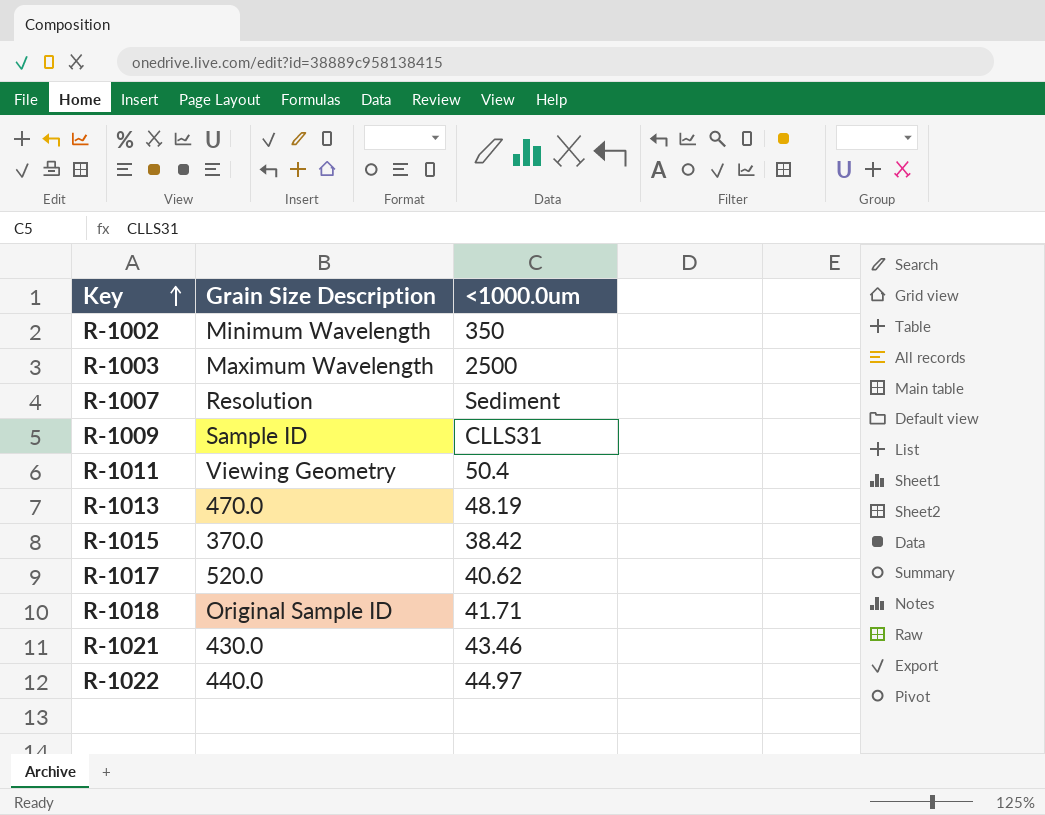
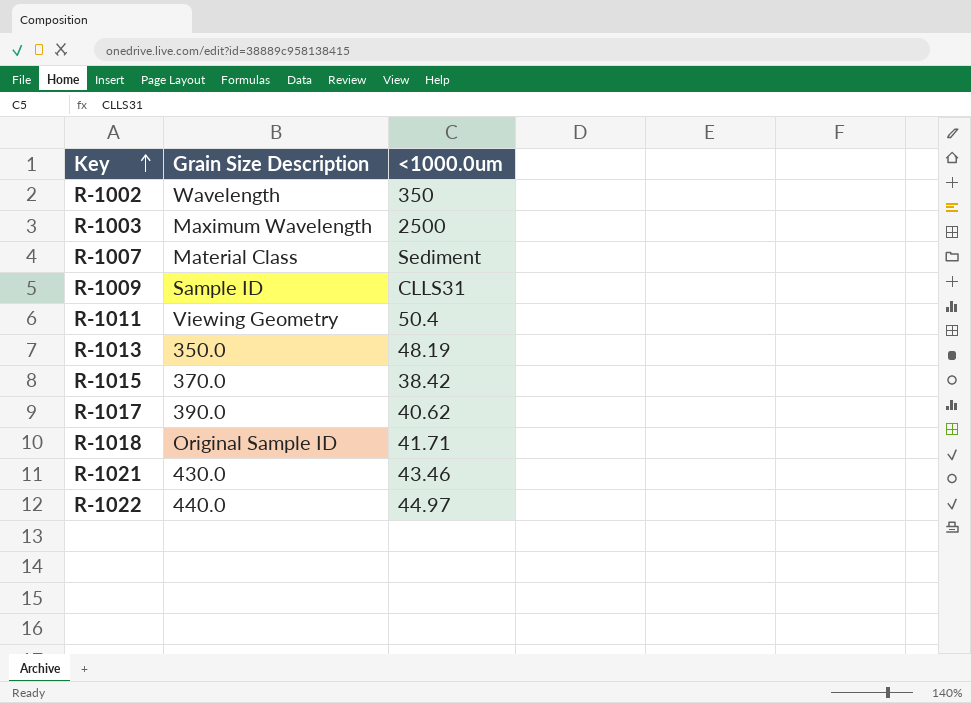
R-1002 | Grain Size Description: Minimum Wavelength -> Wavelength
R-1007 | Grain Size Description: Resolution -> Material Class
R-1013 | Grain Size Description: 470.0 -> 350.0
R-1017 | Grain Size Description: 520.0 -> 390.0

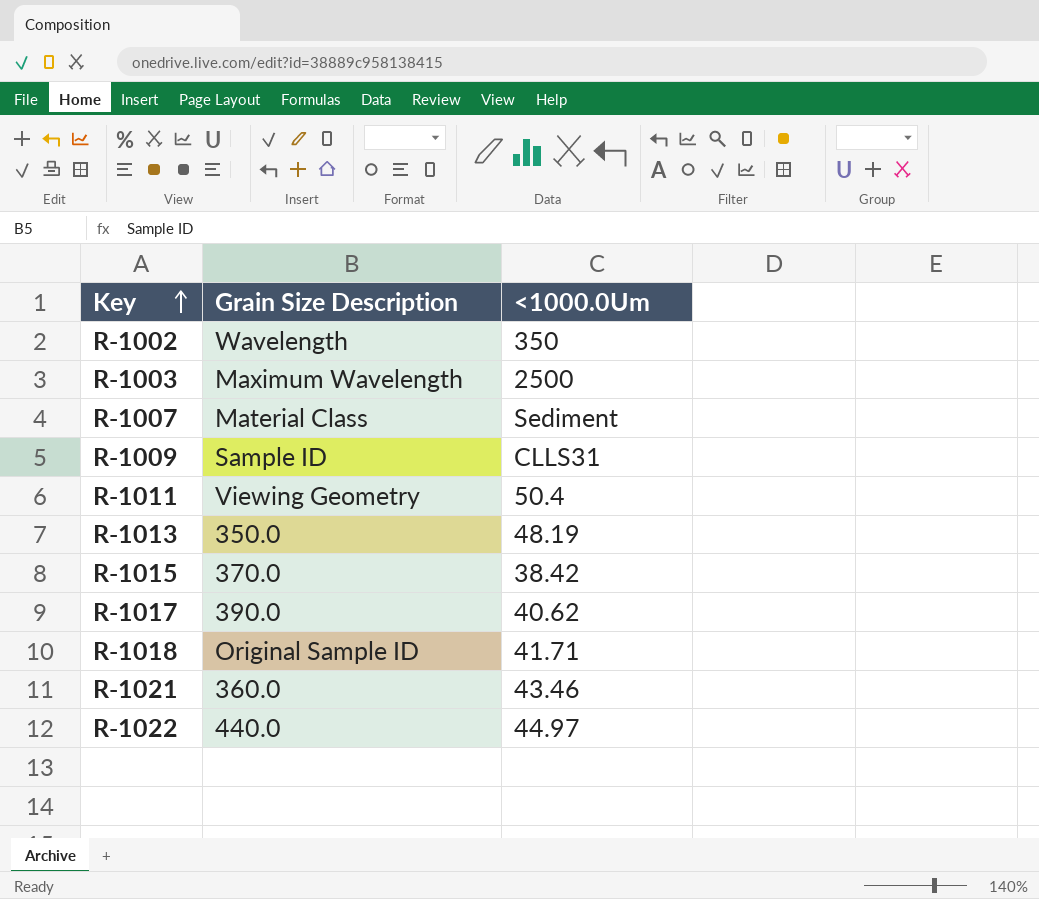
column name: <1000.0um -> <1000.0Um
R-1021 | Grain Size Description: 430.0 -> 360.0

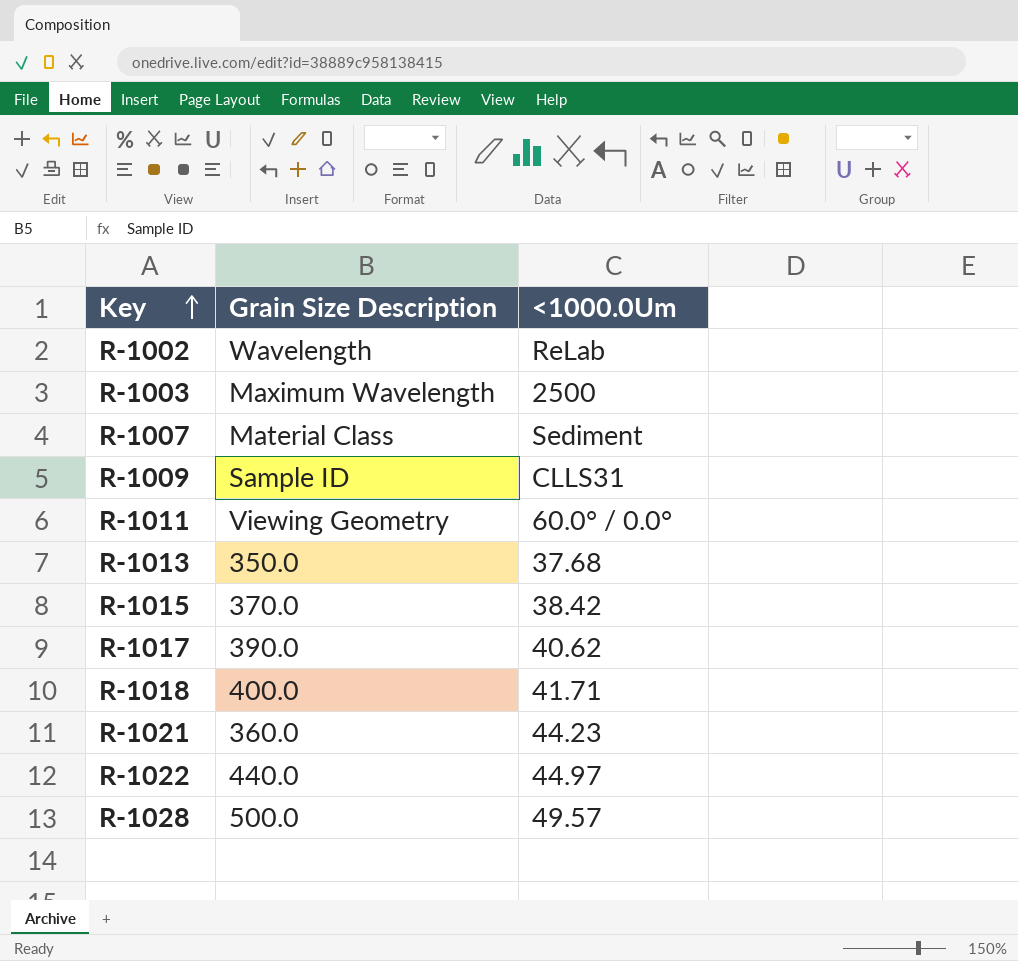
R-1002 | <1000.0Um: 350 -> ReLab
R-1011 | <1000.0Um: 50.4 -> 60.0° / 0.0°
R-1013 | <1000.0Um: 48.19 -> 37.68
R-1018 | Grain Size Description: Original Sample ID -> 400.0
R-1021 | <1000.0Um: 43.46 -> 44.23
row R-1028: none -> 500.0 | 49.57

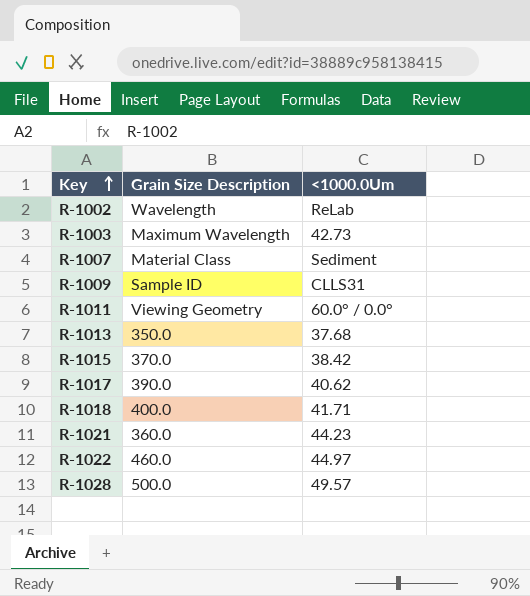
R-1003 | <1000.0Um: 2500 -> 42.73
R-1022 | Grain Size Description: 440.0 -> 460.0

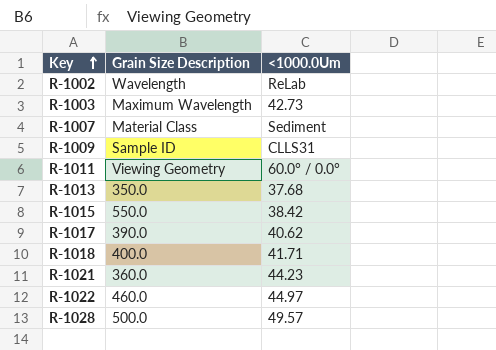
R-1015 | Grain Size Description: 370.0 -> 550.0

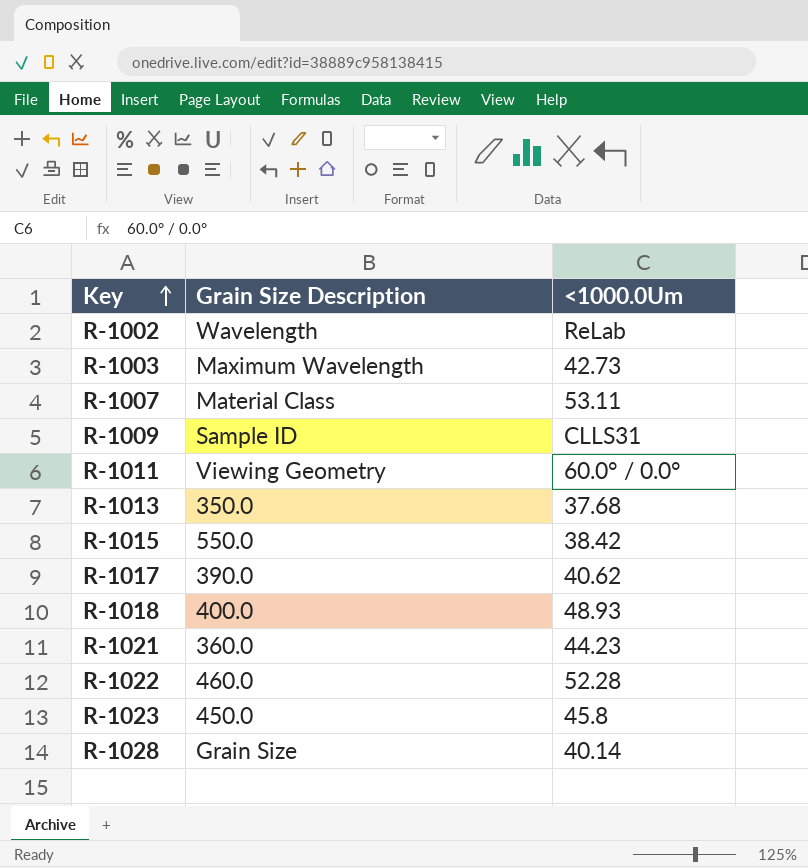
R-1007 | <1000.0Um: Sediment -> 53.11
R-1018 | <1000.0Um: 41.71 -> 48.93
R-1022 | <1000.0Um: 44.97 -> 52.28
row R-1023: none -> 450.0 | 45.8
R-1028 | Grain Size Description: 500.0 -> Grain Size
R-1028 | <1000.0Um: 49.57 -> 40.14

